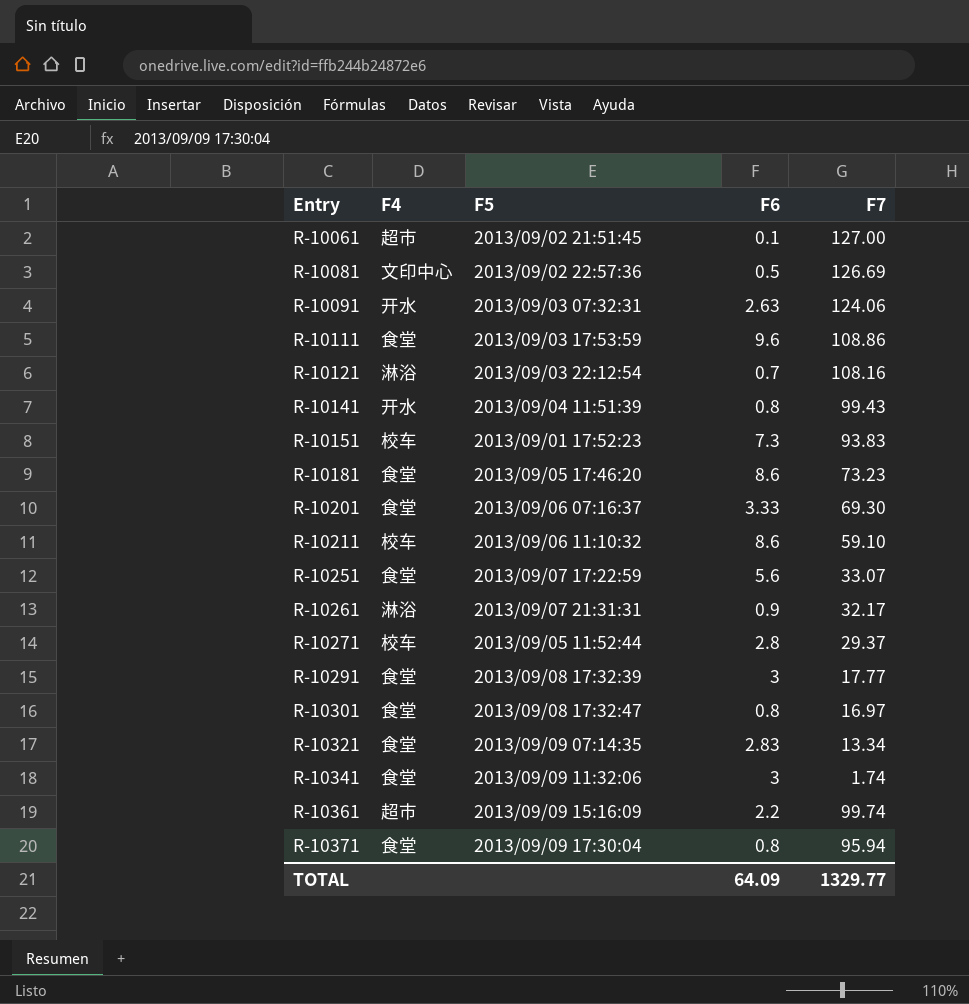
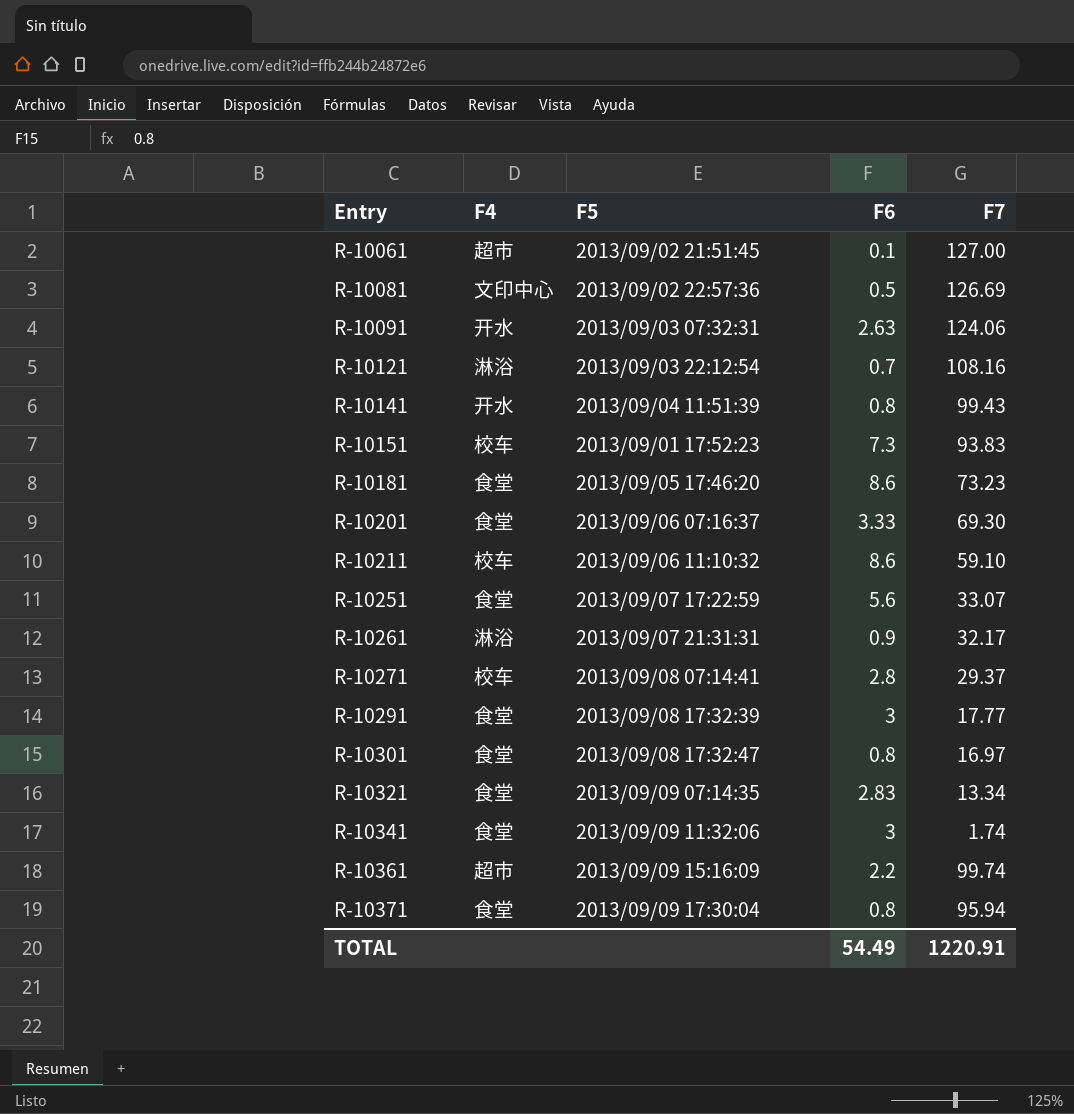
row R-10111: 食堂 | 2013/09/03 17:53:59 | 9.6 | 108.86 -> none
R-10271 | F5: 2013/09/05 11:52:44 -> 2013/09/08 07:14:41
TOTAL | F6: 64.09 -> 54.49
TOTAL | F7: 1329.77 -> 1220.91

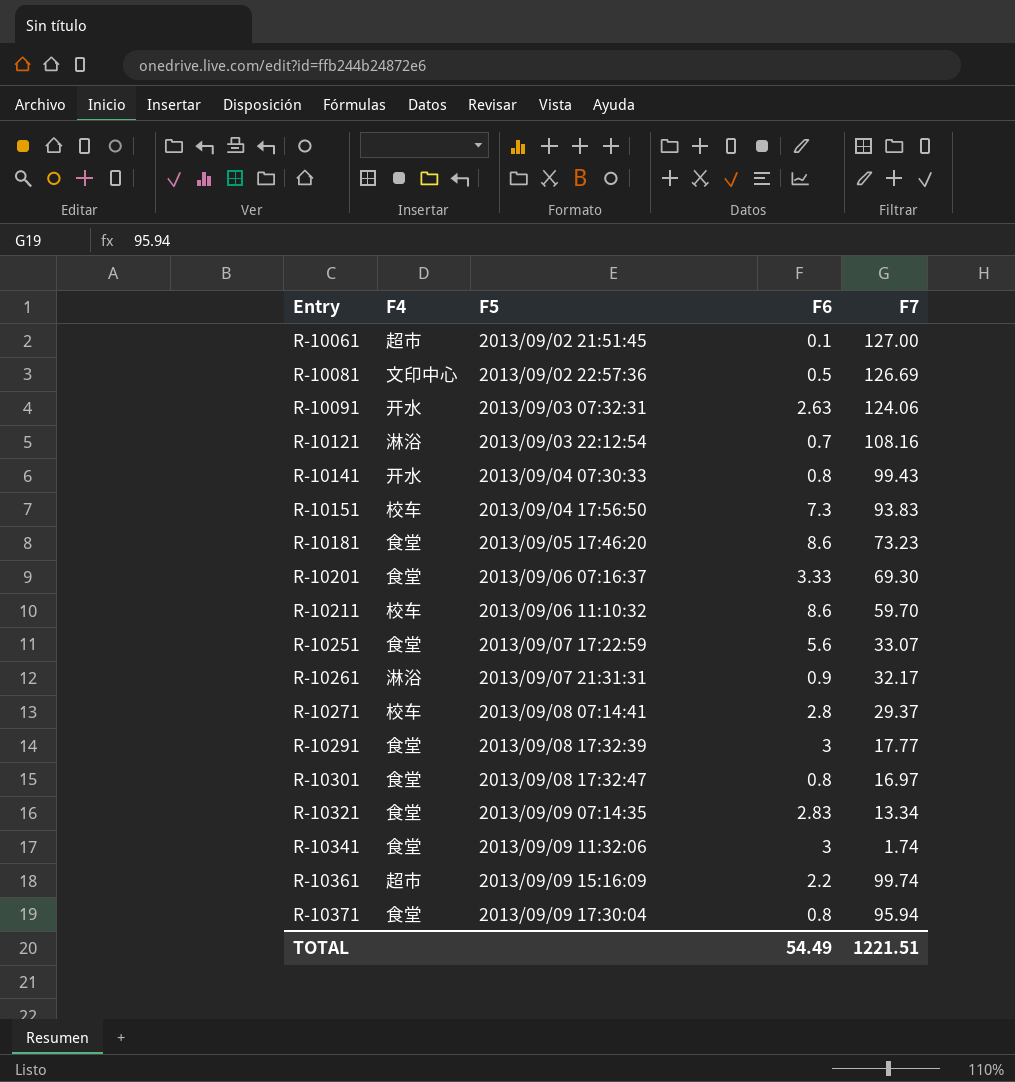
R-10141 | F5: 2013/09/04 11:51:39 -> 2013/09/04 07:30:33
R-10151 | F5: 2013/09/01 17:52:23 -> 2013/09/04 17:56:50
R-10211 | F7: 59.10 -> 59.70
TOTAL | F7: 1220.91 -> 1221.51

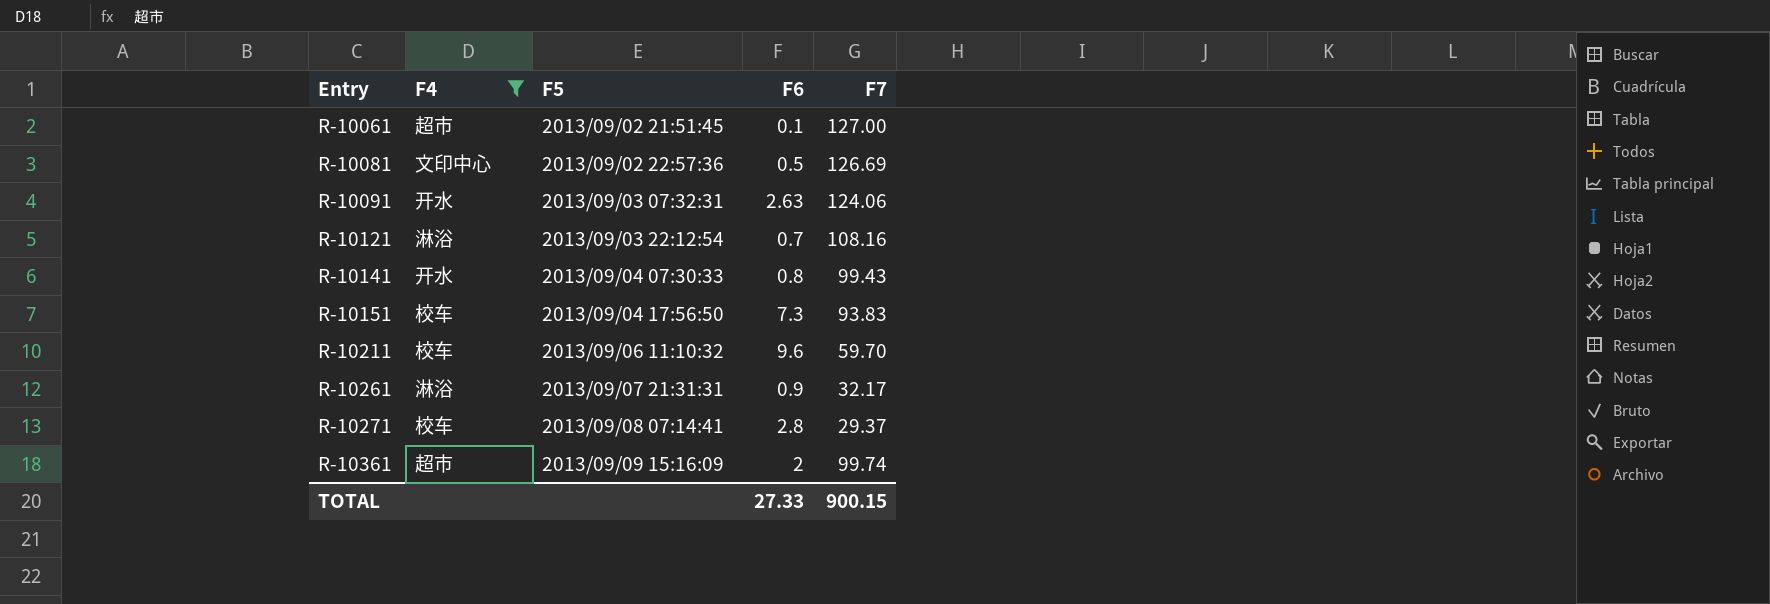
filter: none -> F4 != 食堂
R-10211 | F6: 8.6 -> 9.6
R-10361 | F6: 2.2 -> 2
TOTAL | F6: 54.49 -> 27.33
TOTAL | F7: 1221.51 -> 900.15

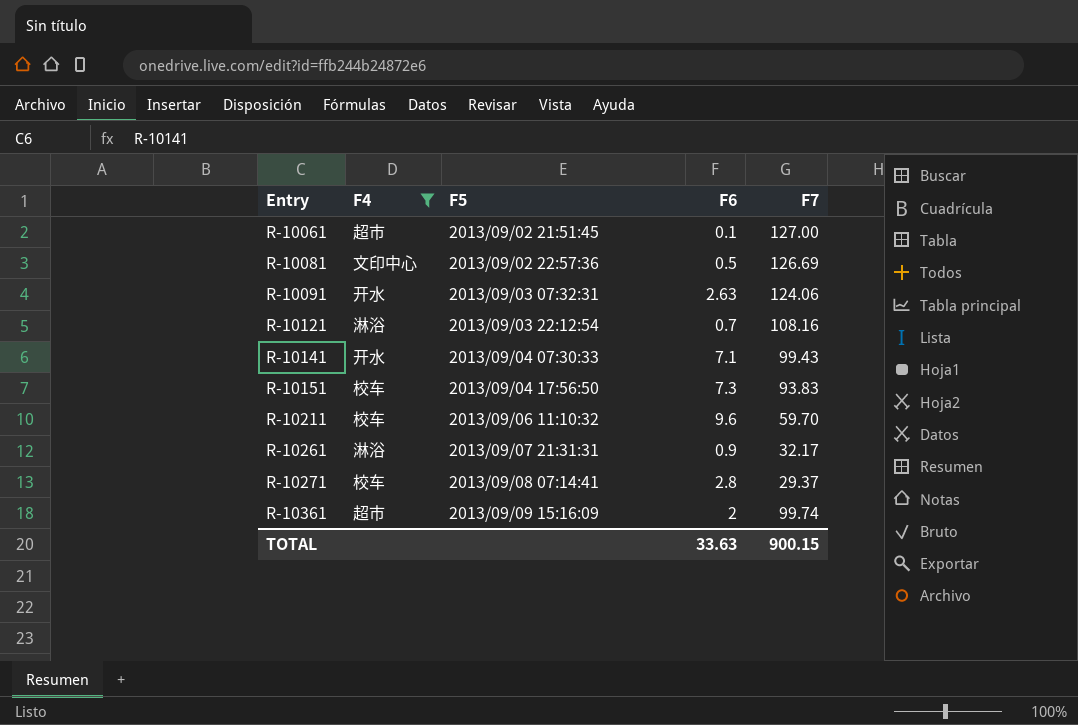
R-10141 | F6: 0.8 -> 7.1
TOTAL | F6: 27.33 -> 33.63

